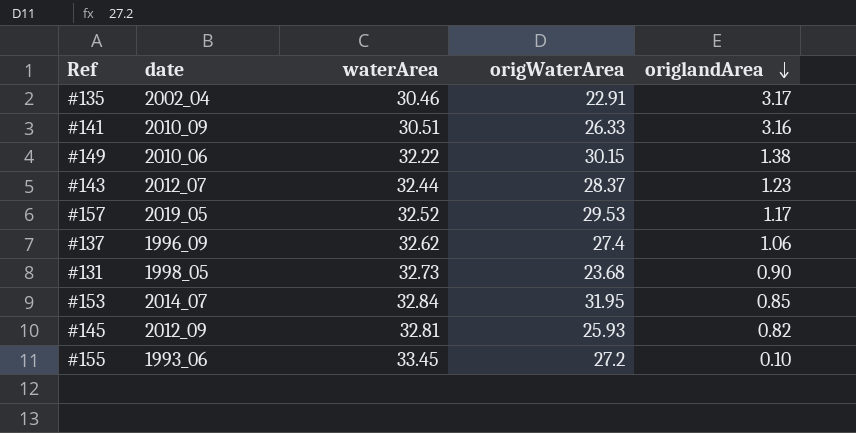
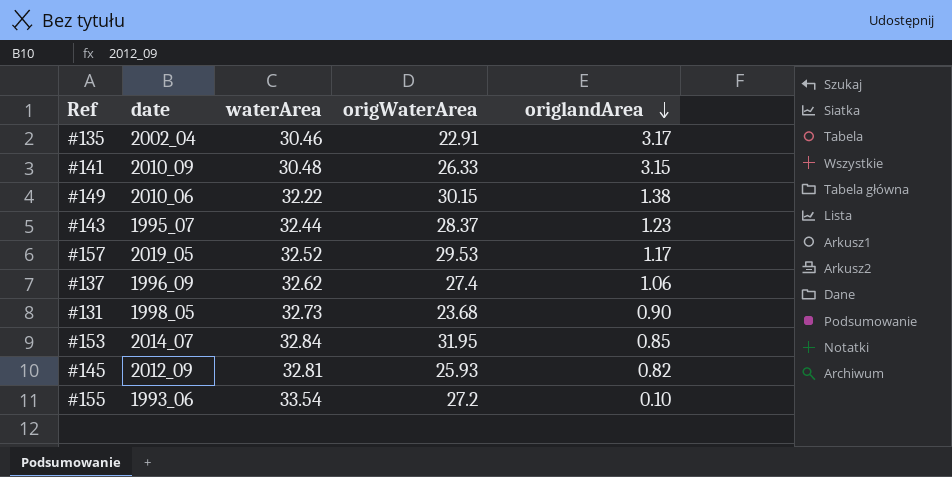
#141 | waterArea: 30.51 -> 30.48
#141 | origlandArea: 3.16 -> 3.15
#143 | date: 2012_07 -> 1995_07
#155 | waterArea: 33.45 -> 33.54

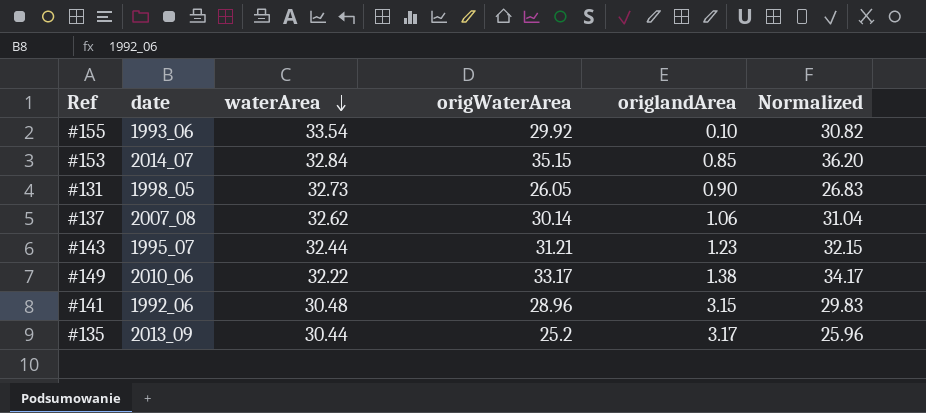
row order: origlandArea descending -> waterArea descending
column Normalized | formula: none -> [origWaterArea] * 1.03
row #157: 2019_05 | 32.52 | 29.53 | 1.17 -> none
row #145: 2012_09 | 32.81 | 25.93 | 0.82 -> none
#155 | origWaterArea: 27.2 -> 29.92
#153 | origWaterArea: 31.95 -> 35.15
#131 | origWaterArea: 23.68 -> 26.05
#137 | date: 1996_09 -> 2007_08
#137 | origWaterArea: 27.4 -> 30.14
#143 | origWaterArea: 28.37 -> 31.21
#149 | origWaterArea: 30.15 -> 33.17
#141 | date: 2010_09 -> 1992_06
#141 | origWaterArea: 26.33 -> 28.96
#135 | date: 2002_04 -> 2013_09
#135 | waterArea: 30.46 -> 30.44
#135 | origWaterArea: 22.91 -> 25.2

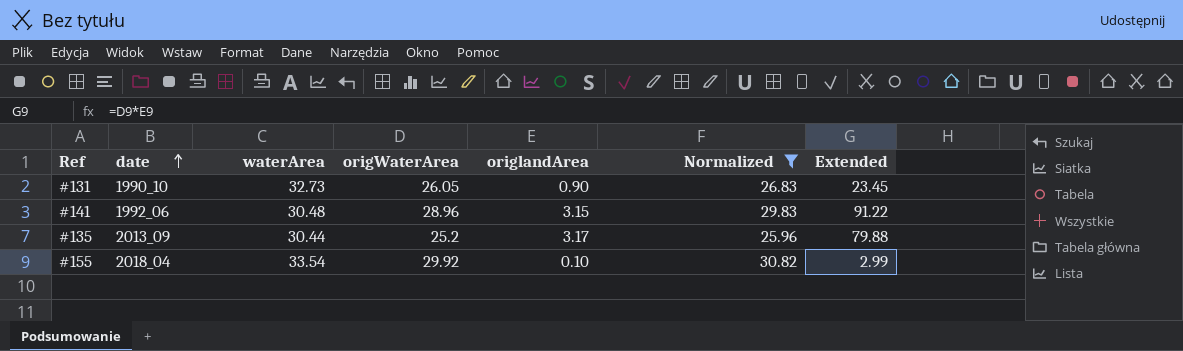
filter: none -> Normalized <= 30.82
row order: waterArea descending -> date ascending
column Extended | formula: none -> [origWaterArea] * [origlandArea]
#131 | date: 1998_05 -> 1990_10
#155 | date: 1993_06 -> 2018_04

